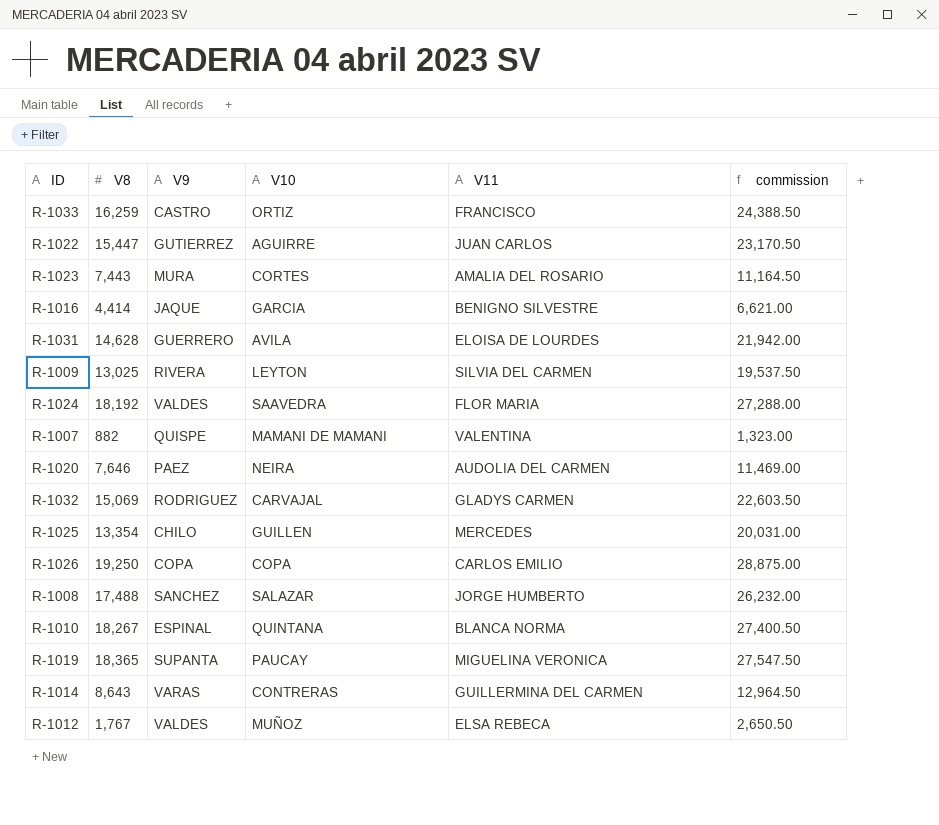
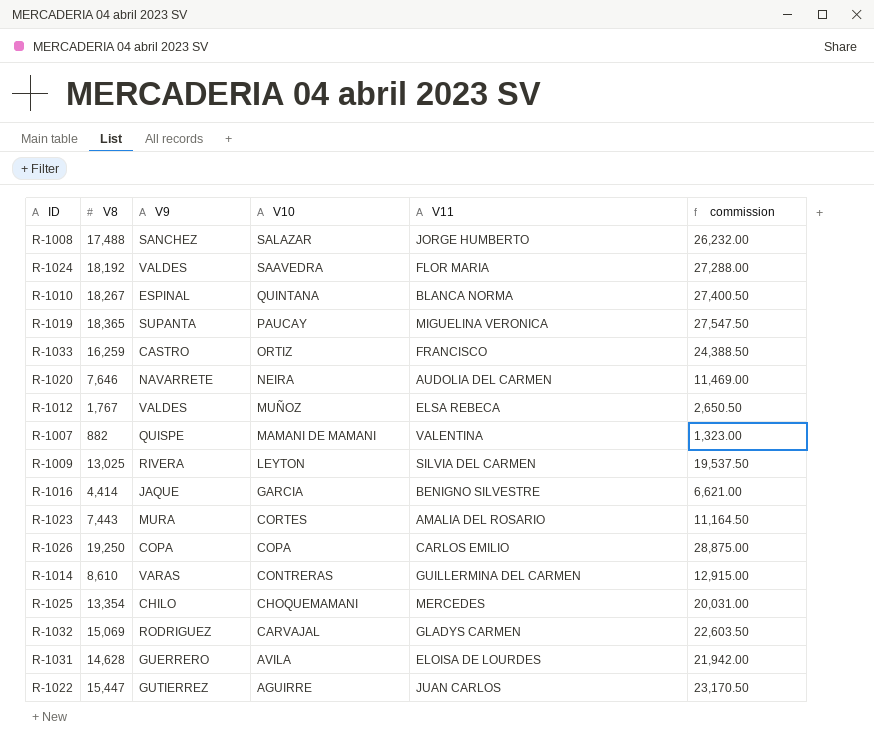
row order: none -> V10 descending
R-1020 | V9: PAEZ -> NAVARRETE
R-1014 | V8: 8,643 -> 8,610
R-1014 | commission: 12,964.50 -> 12,915.00
R-1025 | V10: GUILLEN -> CHOQUEMAMANI

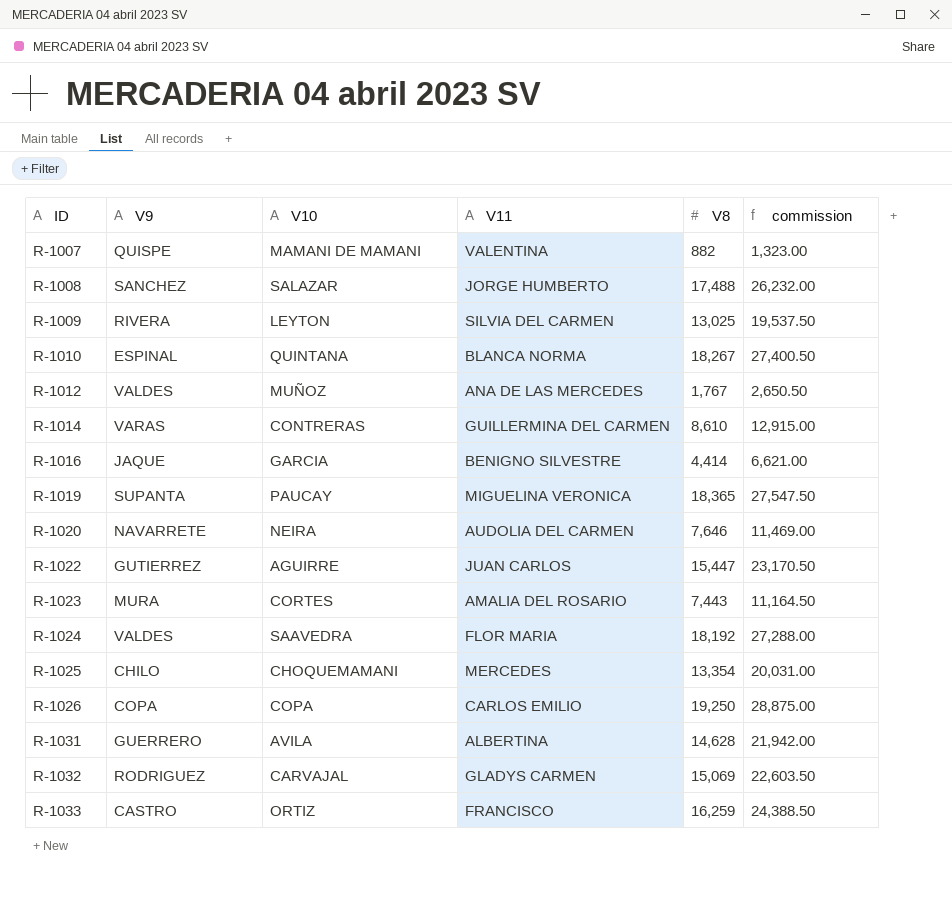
row order: V10 descending -> ID ascending
column V8 | position: 2 -> 5
R-1012 | V11: ELSA REBECA -> ANA DE LAS MERCEDES
R-1031 | V11: ELOISA DE LOURDES -> ALBERTINA

